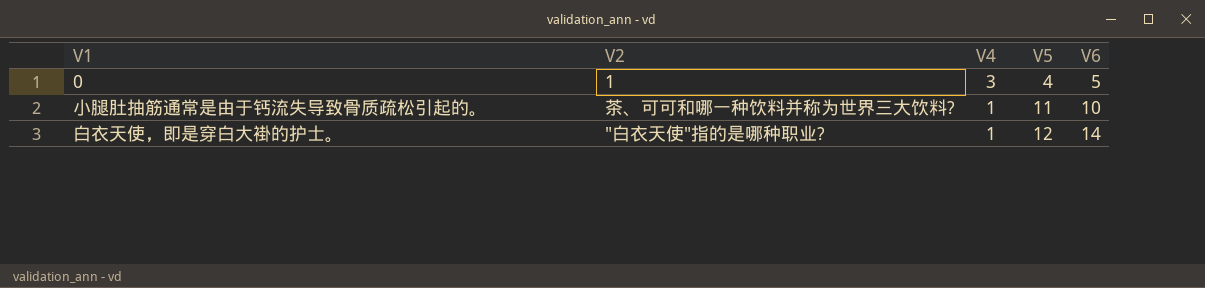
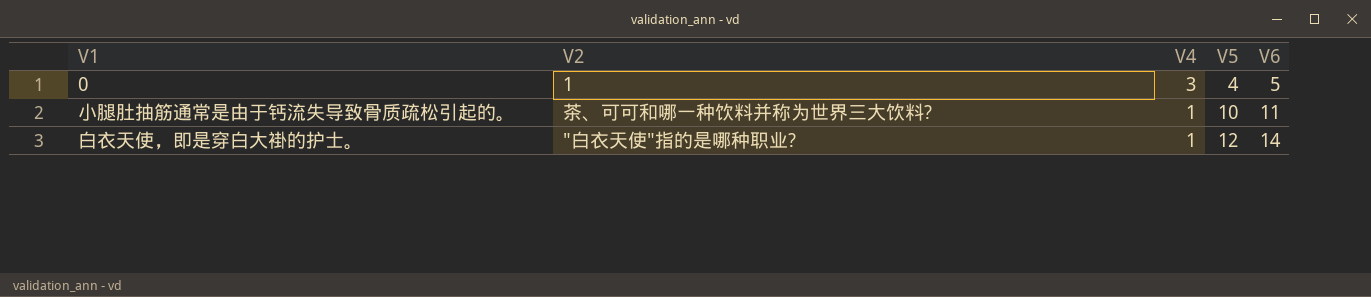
小腿肚抽筋通常是由于钙流失导致骨质疏松引起的。 | V5: 11 -> 10
小腿肚抽筋通常是由于钙流失导致骨质疏松引起的。 | V6: 10 -> 11

